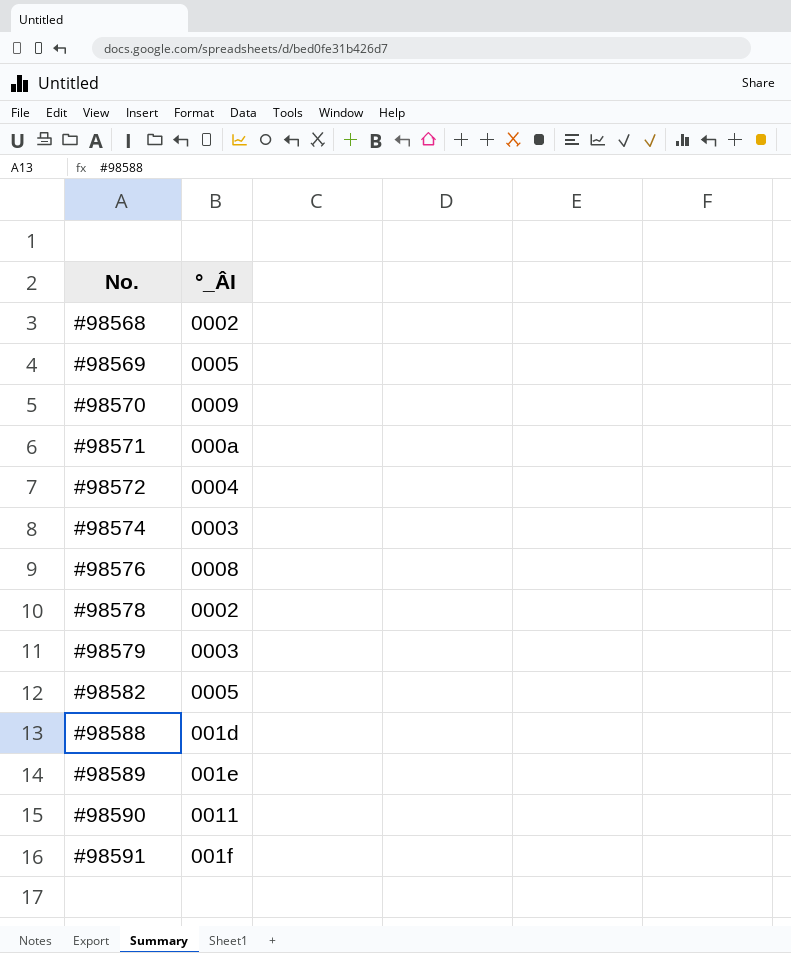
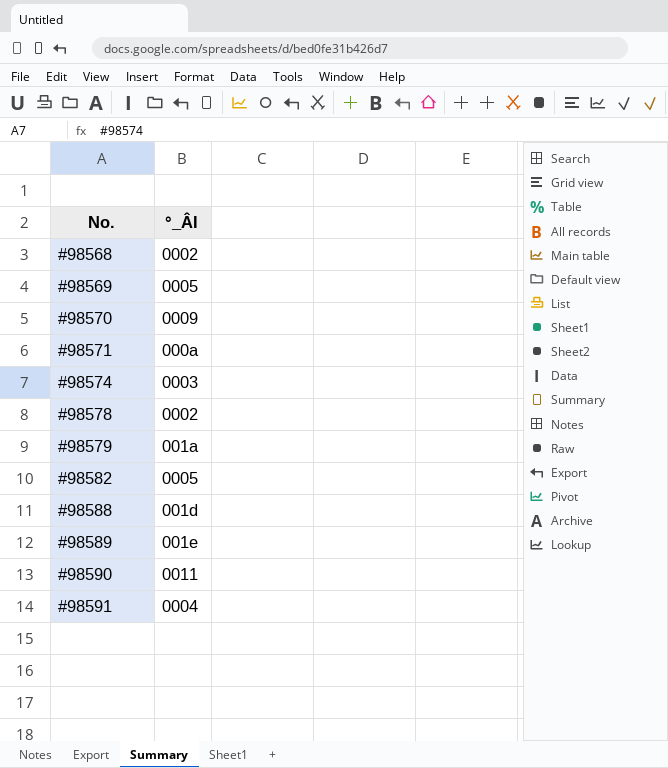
row #98572: 0004 -> none
row #98576: 0008 -> none
#98579 | °_ÂI: 0003 -> 001a
#98591 | °_ÂI: 001f -> 0004

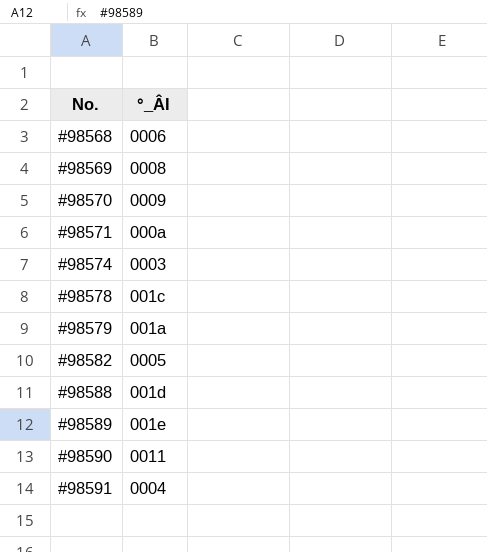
#98568 | °_ÂI: 0002 -> 0006
#98569 | °_ÂI: 0005 -> 0008
#98578 | °_ÂI: 0002 -> 001c

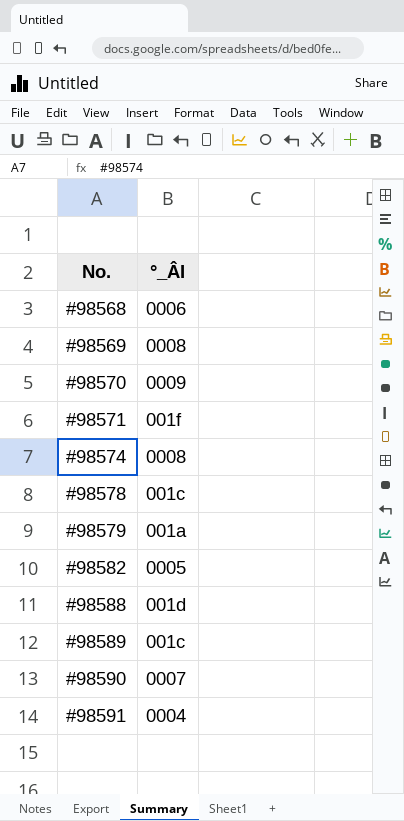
#98571 | °_ÂI: 000a -> 001f
#98574 | °_ÂI: 0003 -> 0008
#98589 | °_ÂI: 001e -> 001c
#98590 | °_ÂI: 0011 -> 0007

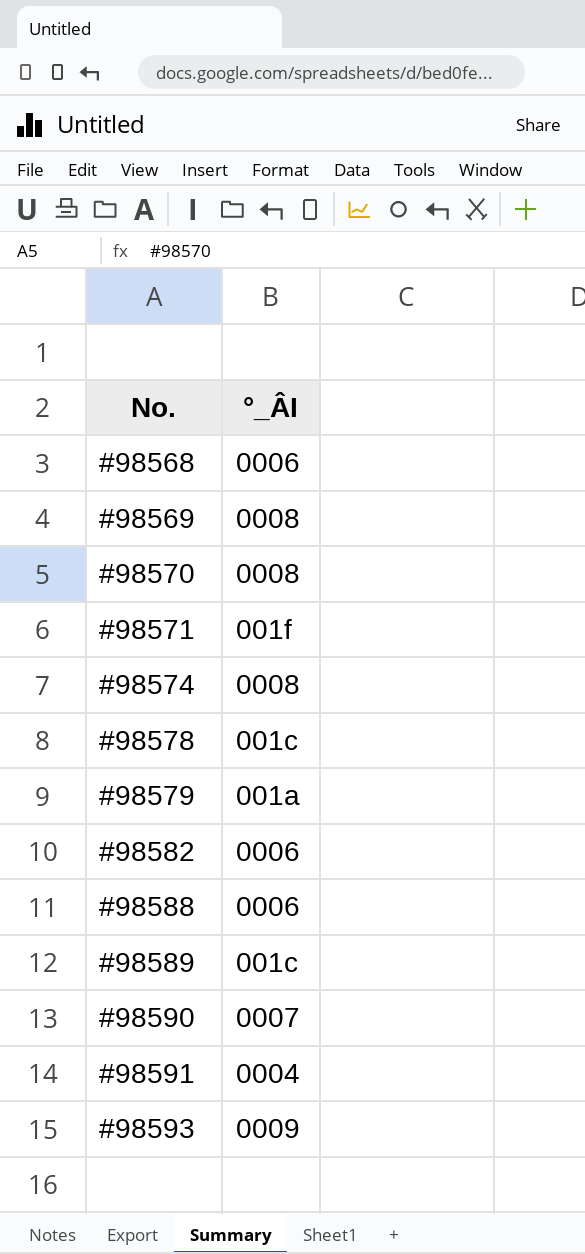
#98570 | °_ÂI: 0009 -> 0008
#98582 | °_ÂI: 0005 -> 0006
#98588 | °_ÂI: 001d -> 0006
row #98593: none -> 0009

